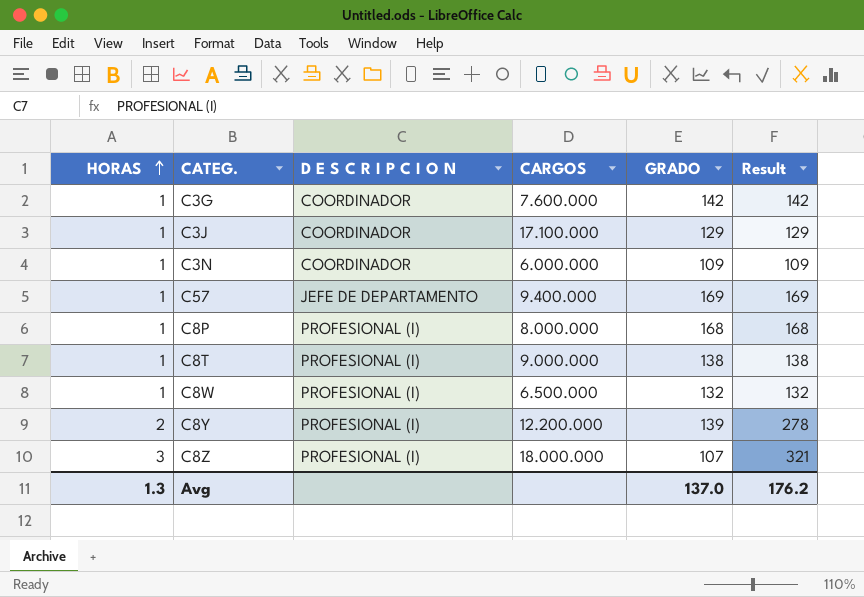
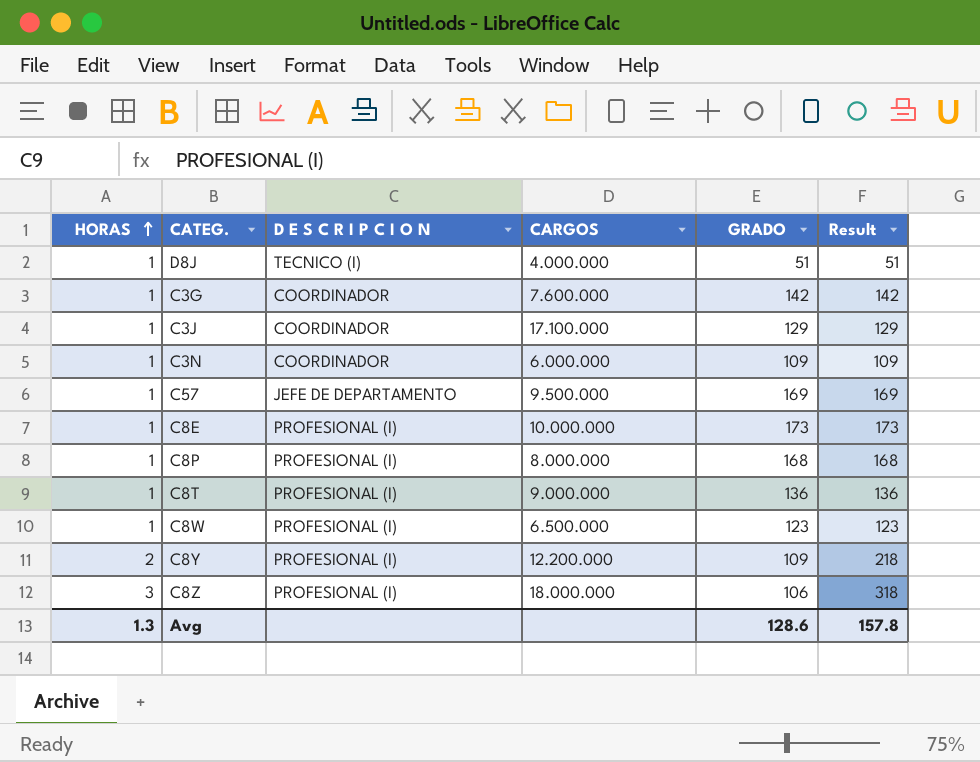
row D8J: none -> 1 | TECNICO (I) | 4.000.000 | 51 | 51
C57 | CARGOS: 9.400.000 -> 9.500.000
row C8E: none -> 1 | PROFESIONAL (I) | 10.000.000 | 173 | 173
C8T | GRADO: 138 -> 136
C8T | Result: 138 -> 136
C8W | GRADO: 132 -> 123
C8W | Result: 132 -> 123
C8Y | GRADO: 139 -> 109
C8Y | Result: 278 -> 218
C8Z | GRADO: 107 -> 106
C8Z | Result: 321 -> 318
Avg | GRADO: 137.0 -> 128.6
Avg | Result: 176.2 -> 157.8

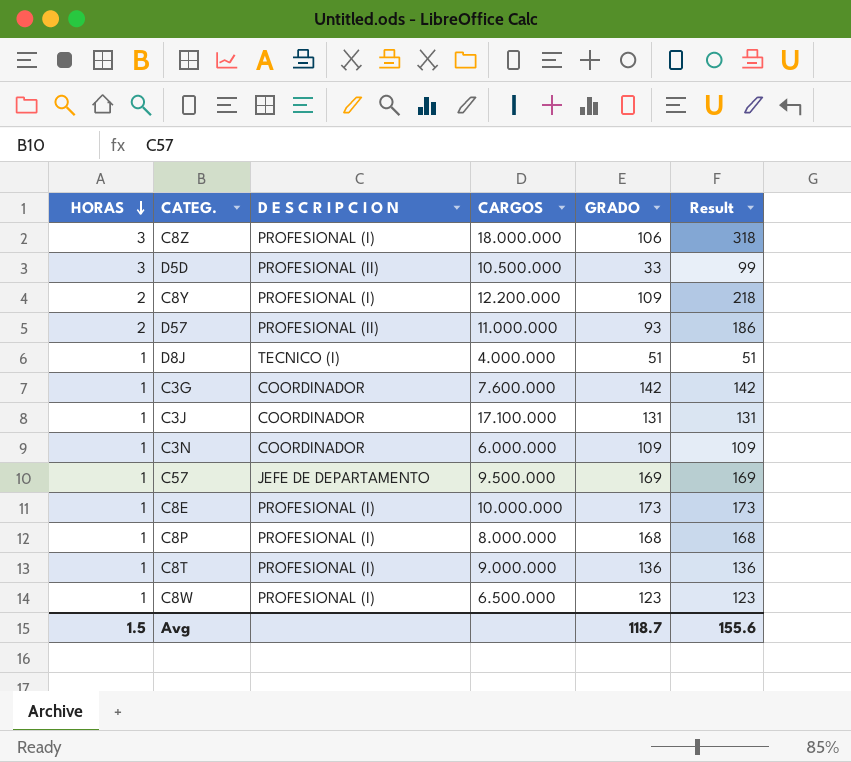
row order: HORAS ascending -> HORAS descending
row D5D: none -> 3 | PROFESIONAL (II) | 10.500.000 | 33 | 99
row D57: none -> 2 | PROFESIONAL (II) | 11.000.000 | 93 | 186
C3J | GRADO: 129 -> 131
C3J | Result: 129 -> 131
Avg | HORAS: 1.3 -> 1.5
Avg | GRADO: 128.6 -> 118.7
Avg | Result: 157.8 -> 155.6

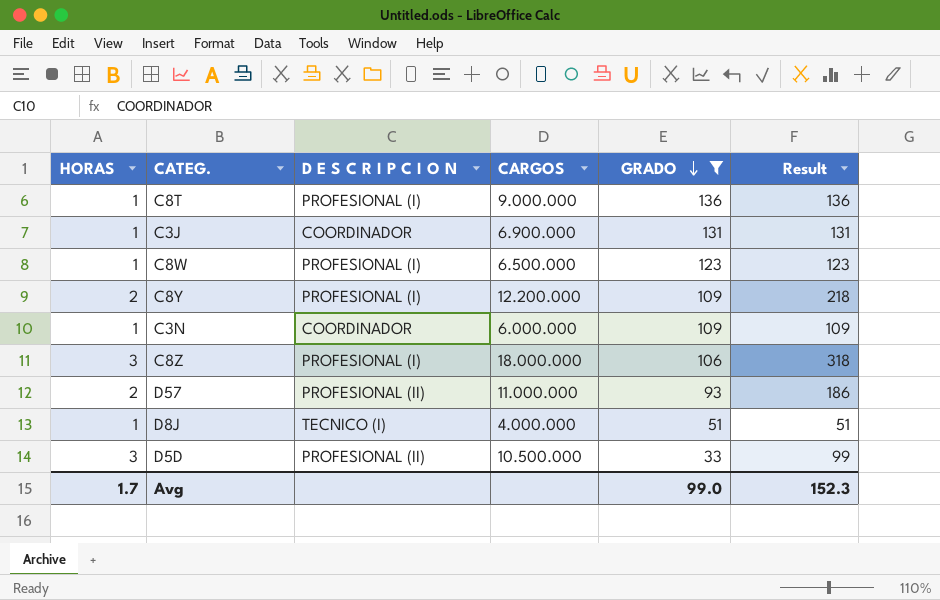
filter: none -> GRADO <= 136
row order: HORAS descending -> GRADO descending
C3J | CARGOS: 17.100.000 -> 6.900.000
Avg | HORAS: 1.5 -> 1.7
Avg | GRADO: 118.7 -> 99.0
Avg | Result: 155.6 -> 152.3

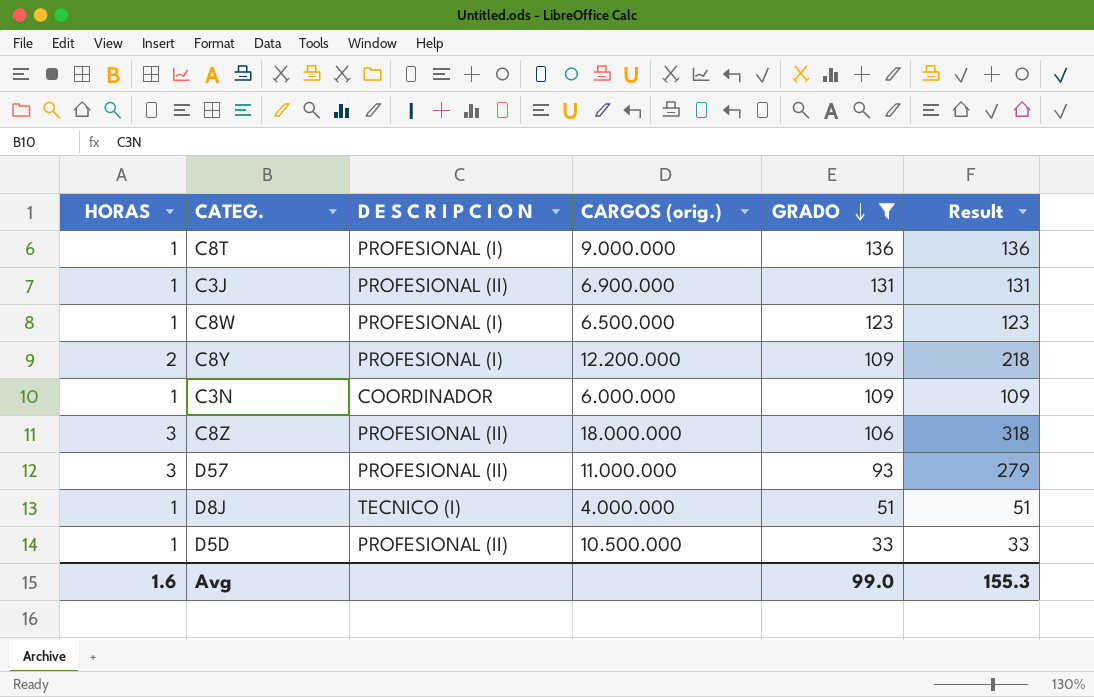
column name: CARGOS -> CARGOS (orig.)
C3J | D E S C R I P C I O N: COORDINADOR -> PROFESIONAL (II)
C8Z | D E S C R I P C I O N: PROFESIONAL (I) -> PROFESIONAL (II)
D57 | HORAS: 2 -> 3
D57 | Result: 186 -> 279
D5D | HORAS: 3 -> 1
D5D | Result: 99 -> 33
Avg | HORAS: 1.7 -> 1.6
Avg | Result: 152.3 -> 155.3

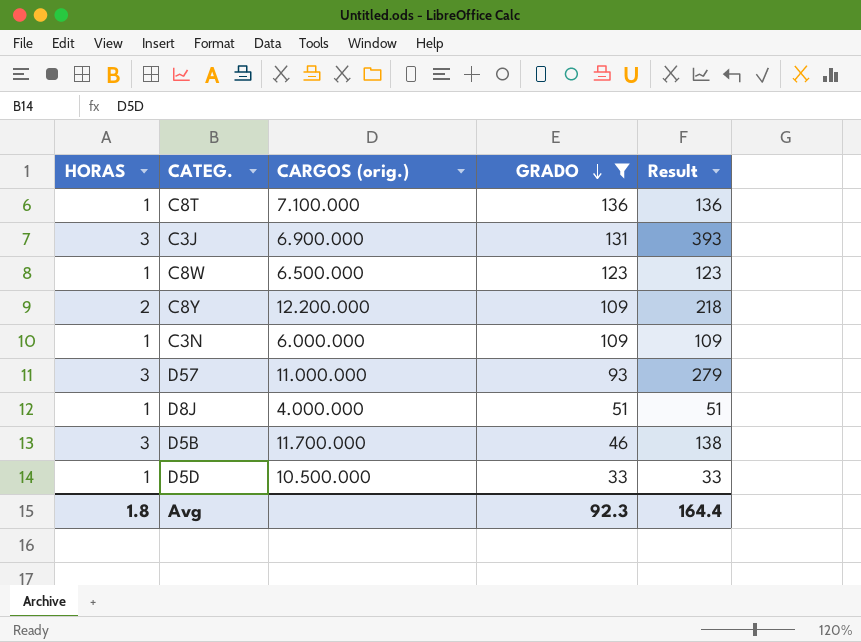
column D E S C R I P C I O N | position: 3 -> none
row C8Z: 3 | PROFESIONAL (II) | 18.000.000 | 106 | 318 -> none
C8T | CARGOS (orig.): 9.000.000 -> 7.100.000
C3J | HORAS: 1 -> 3
C3J | Result: 131 -> 393
row D5B: none -> 3 | 11.700.000 | 46 | 138
Avg | HORAS: 1.6 -> 1.8
Avg | GRADO: 99.0 -> 92.3
Avg | Result: 155.3 -> 164.4

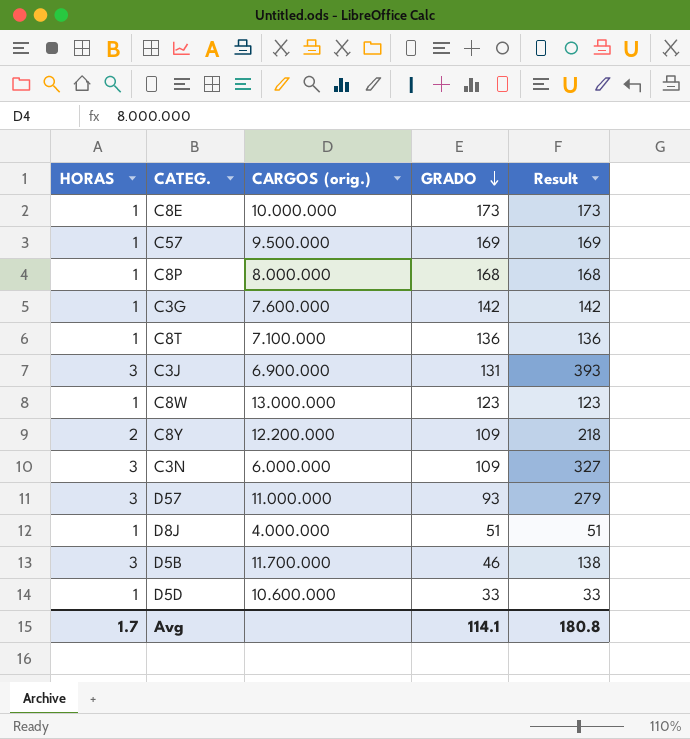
filter: GRADO <= 136 -> none
C8W | CARGOS (orig.): 6.500.000 -> 13.000.000
C3N | HORAS: 1 -> 3
C3N | Result: 109 -> 327
D5D | CARGOS (orig.): 10.500.000 -> 10.600.000
Avg | HORAS: 1.8 -> 1.7
Avg | GRADO: 92.3 -> 114.1
Avg | Result: 164.4 -> 180.8

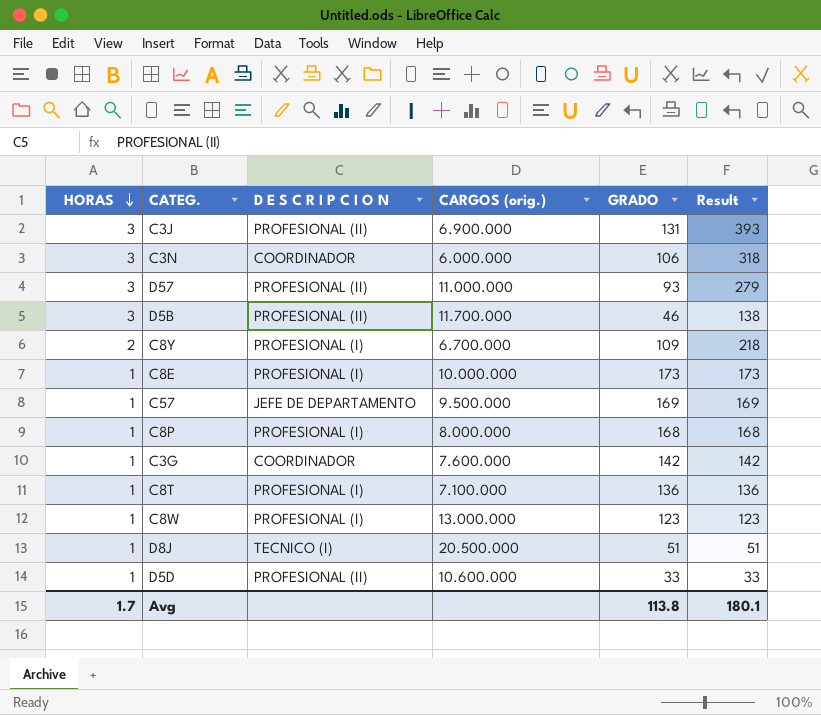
row order: GRADO descending -> HORAS descending
column D E S C R I P C I O N | position: none -> 3
C3N | GRADO: 109 -> 106
C3N | Result: 327 -> 318
C8Y | CARGOS (orig.): 12.200.000 -> 6.700.000
D8J | CARGOS (orig.): 4.000.000 -> 20.500.000
Avg | GRADO: 114.1 -> 113.8
Avg | Result: 180.8 -> 180.1

